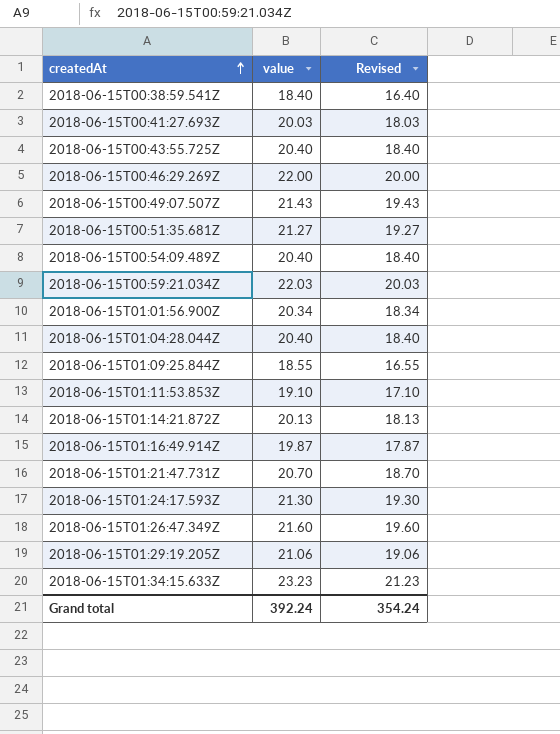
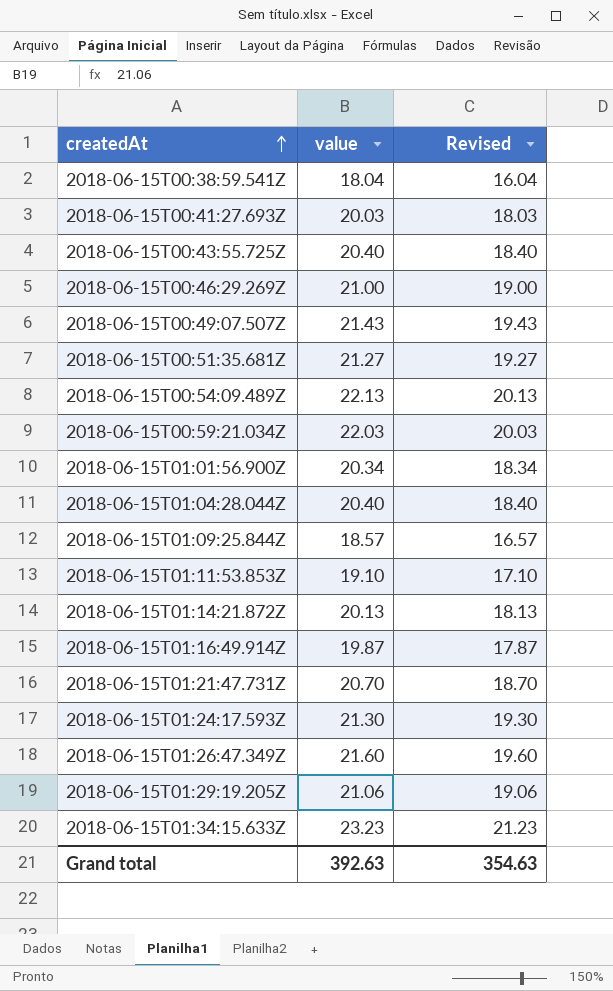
2018-06-15T00:38:59.541Z | value: 18.40 -> 18.04
2018-06-15T00:38:59.541Z | Revised: 16.40 -> 16.04
2018-06-15T00:46:29.269Z | value: 22.00 -> 21.00
2018-06-15T00:46:29.269Z | Revised: 20.00 -> 19.00
2018-06-15T00:54:09.489Z | value: 20.40 -> 22.13
2018-06-15T00:54:09.489Z | Revised: 18.40 -> 20.13
2018-06-15T01:09:25.844Z | value: 18.55 -> 18.57
2018-06-15T01:09:25.844Z | Revised: 16.55 -> 16.57
Grand total | value: 392.24 -> 392.63
Grand total | Revised: 354.24 -> 354.63

